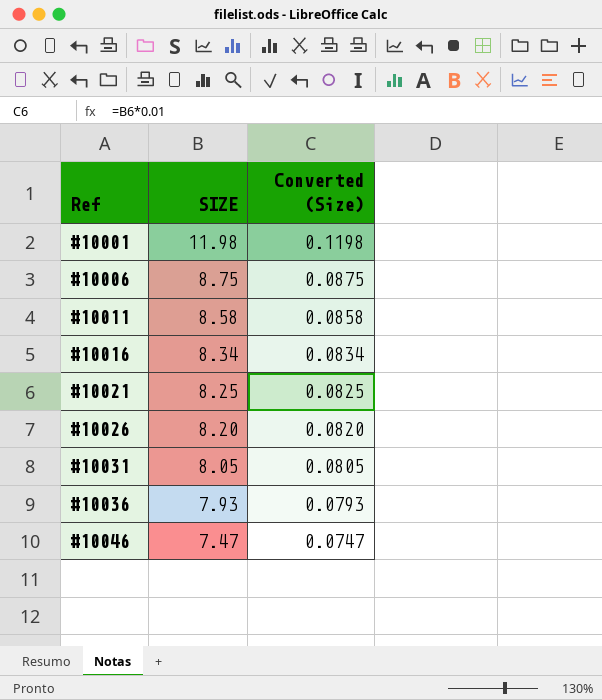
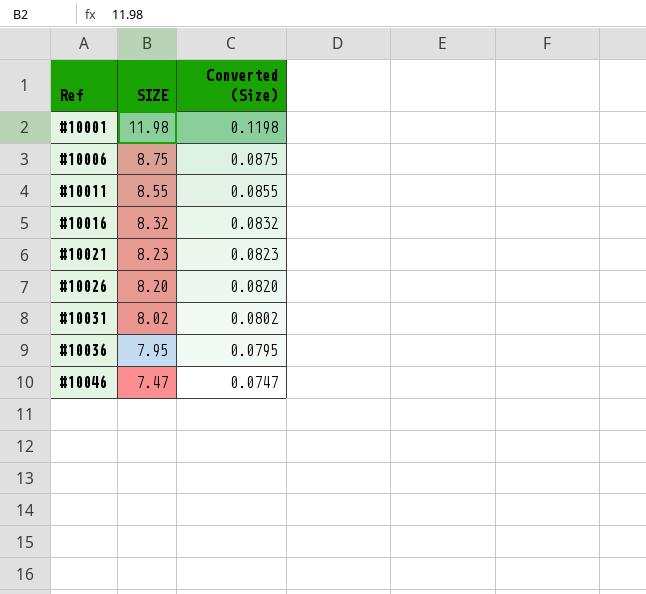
#10011 | SIZE: 8.58 -> 8.55
#10011 | Converted (Size): 0.0858 -> 0.0855
#10016 | SIZE: 8.34 -> 8.32
#10016 | Converted (Size): 0.0834 -> 0.0832
#10021 | SIZE: 8.25 -> 8.23
#10021 | Converted (Size): 0.0825 -> 0.0823
#10031 | SIZE: 8.05 -> 8.02
#10031 | Converted (Size): 0.0805 -> 0.0802
#10036 | SIZE: 7.93 -> 7.95
#10036 | Converted (Size): 0.0793 -> 0.0795

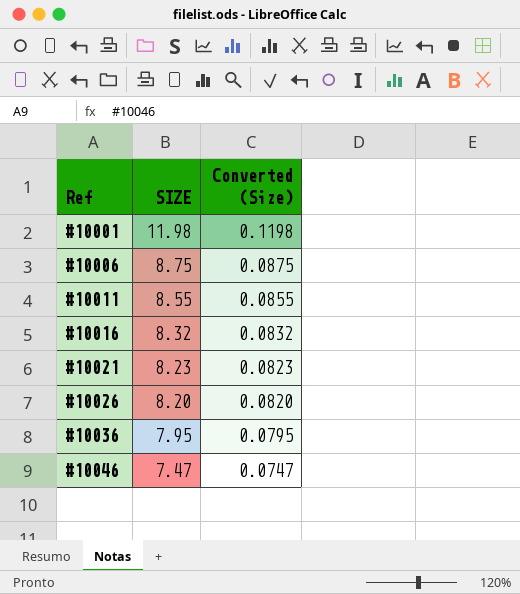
row #10031: 8.02 | 0.0802 -> none

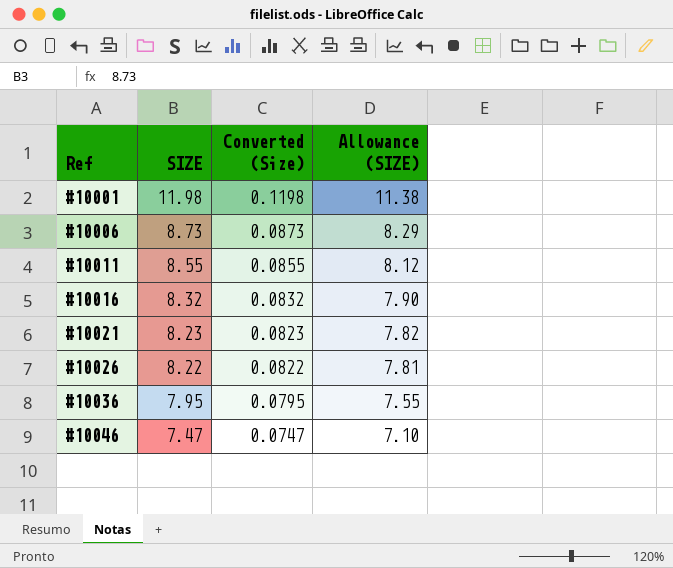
column Allowance (SIZE) | formula: none -> [SIZE] * 0.95
#10006 | SIZE: 8.75 -> 8.73
#10006 | Converted (Size): 0.0875 -> 0.0873
#10026 | SIZE: 8.20 -> 8.22
#10026 | Converted (Size): 0.0820 -> 0.0822

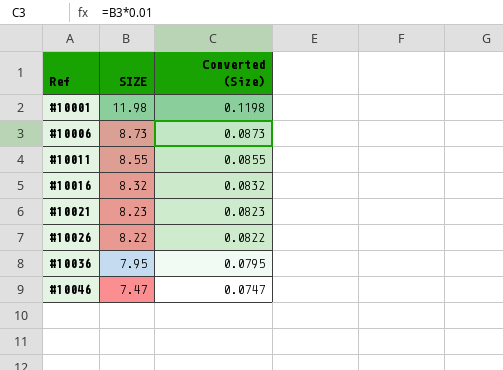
column Allowance (SIZE) | formula: [SIZE] * 0.95 -> none

